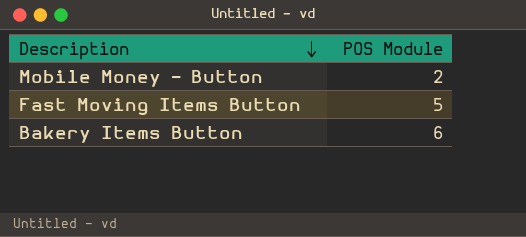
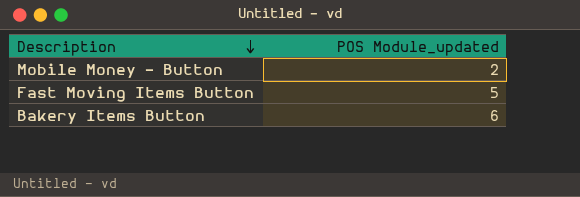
column name: POS Module -> POS Module_updated

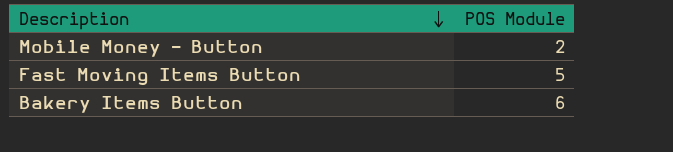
column name: POS Module_updated -> POS Module

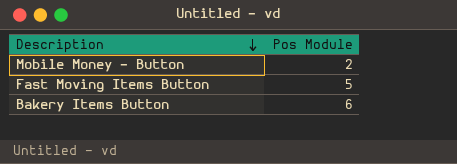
column name: POS Module -> Pos Module

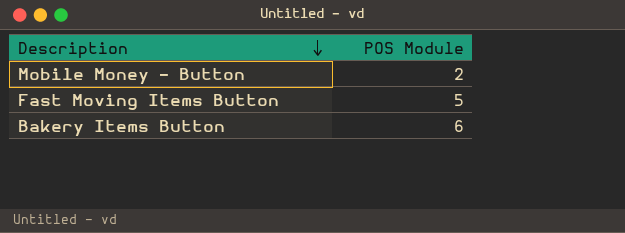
column name: Pos Module -> POS Module

